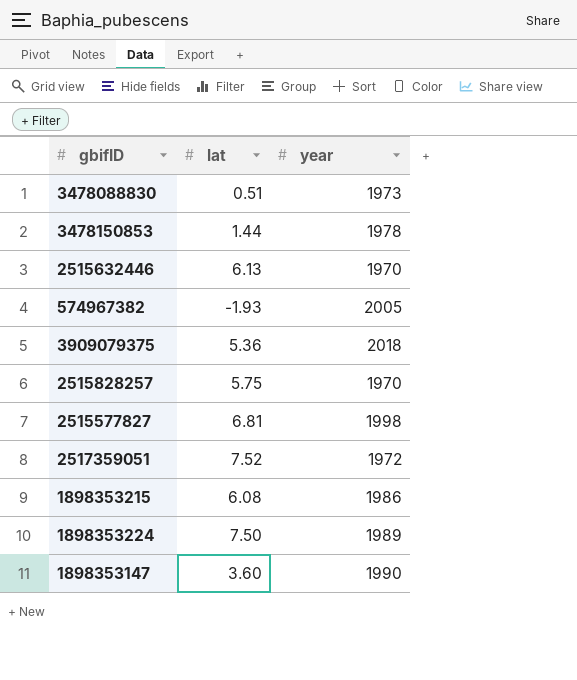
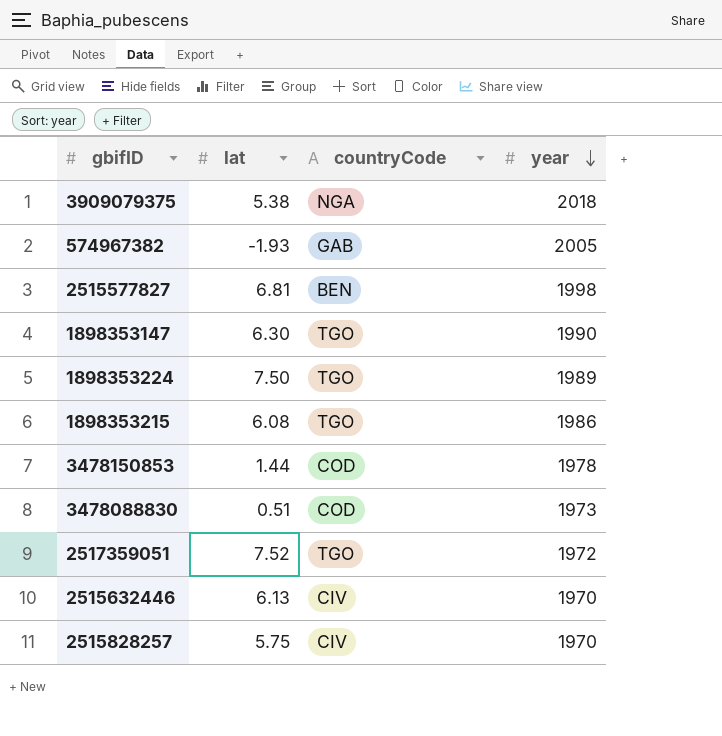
row order: none -> year descending
column countryCode | position: none -> 3
3909079375 | lat: 5.36 -> 5.38
1898353147 | lat: 3.60 -> 6.30

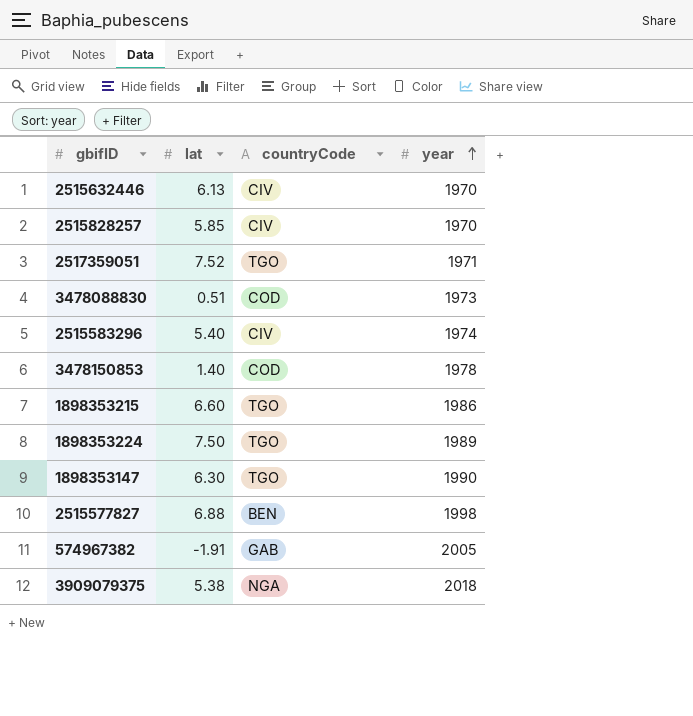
row order: year descending -> year ascending
2515828257 | lat: 5.75 -> 5.85
2517359051 | year: 1972 -> 1971
row 2515583296: none -> 5.40 | CIV | 1974
3478150853 | lat: 1.44 -> 1.40
1898353215 | lat: 6.08 -> 6.60
2515577827 | lat: 6.81 -> 6.88
574967382 | lat: -1.93 -> -1.91

